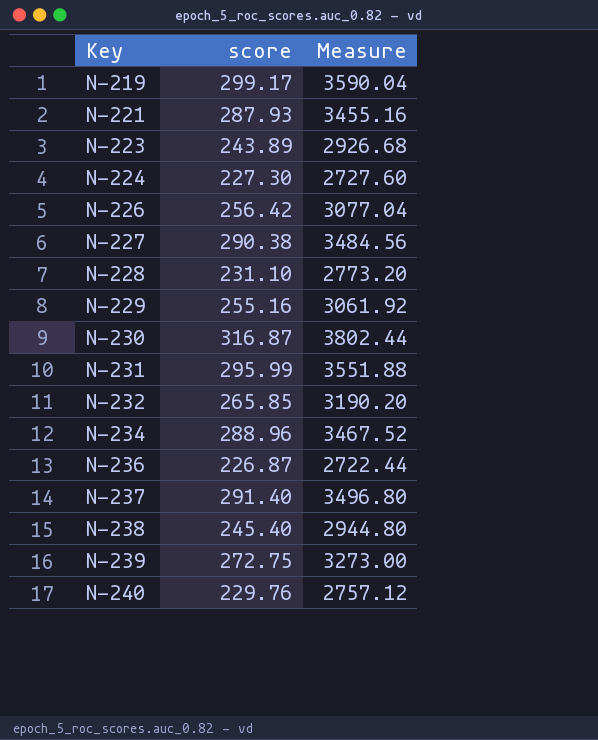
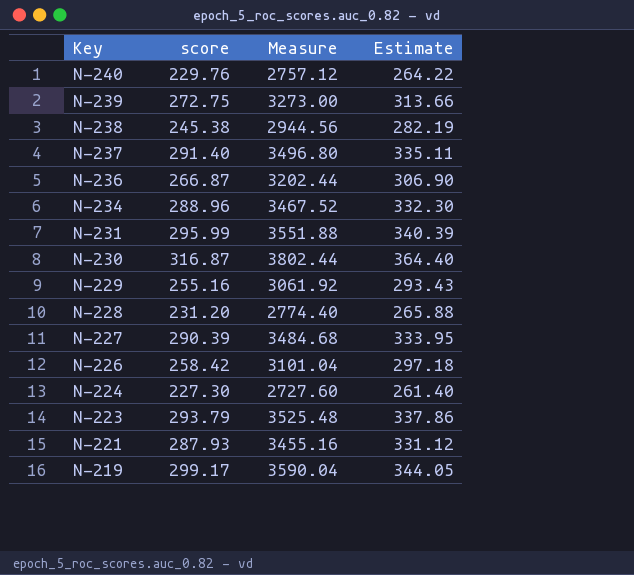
row order: Key ascending -> Key descending
column Estimate | formula: none -> [score] * 1.15
row N-232: 265.85 | 3190.20 -> none
N-238 | score: 245.40 -> 245.38
N-238 | Measure: 2944.80 -> 2944.56
N-236 | score: 226.87 -> 266.87
N-236 | Measure: 2722.44 -> 3202.44
N-228 | score: 231.10 -> 231.20
N-228 | Measure: 2773.20 -> 2774.40
N-227 | score: 290.38 -> 290.39
N-227 | Measure: 3484.56 -> 3484.68
N-226 | score: 256.42 -> 258.42
N-226 | Measure: 3077.04 -> 3101.04
N-223 | score: 243.89 -> 293.79
N-223 | Measure: 2926.68 -> 3525.48

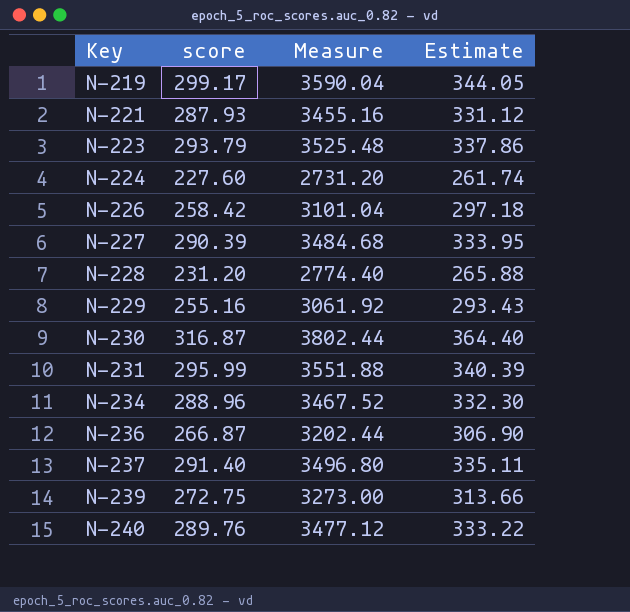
row order: Key descending -> Key ascending
row N-238: 245.38 | 2944.56 | 282.19 -> none
N-224 | score: 227.30 -> 227.60
N-224 | Measure: 2727.60 -> 2731.20
N-224 | Estimate: 261.40 -> 261.74
N-240 | score: 229.76 -> 289.76
N-240 | Measure: 2757.12 -> 3477.12
N-240 | Estimate: 264.22 -> 333.22

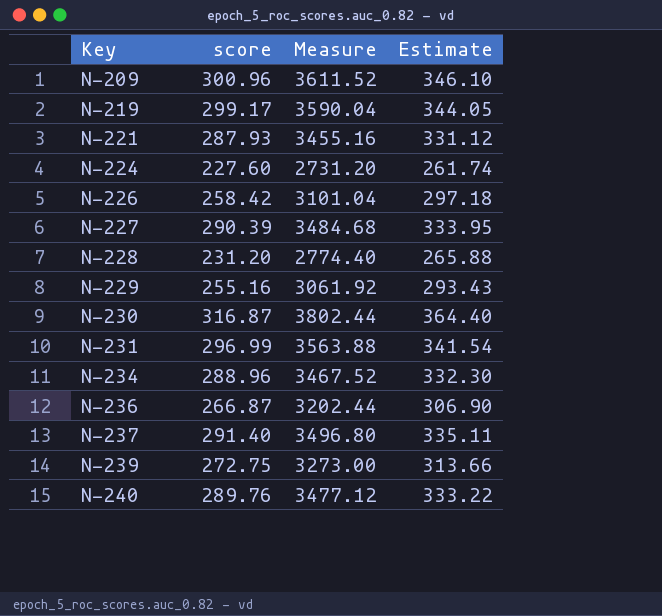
row N-223: 293.79 | 3525.48 | 337.86 -> none
row N-209: none -> 300.96 | 3611.52 | 346.10
N-231 | score: 295.99 -> 296.99
N-231 | Measure: 3551.88 -> 3563.88
N-231 | Estimate: 340.39 -> 341.54

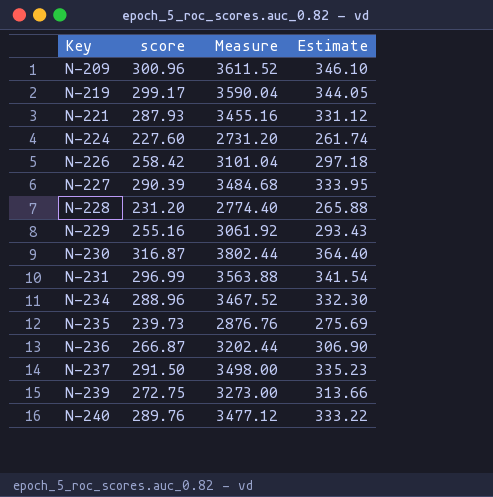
row N-235: none -> 239.73 | 2876.76 | 275.69
N-237 | score: 291.40 -> 291.50
N-237 | Measure: 3496.80 -> 3498.00
N-237 | Estimate: 335.11 -> 335.23

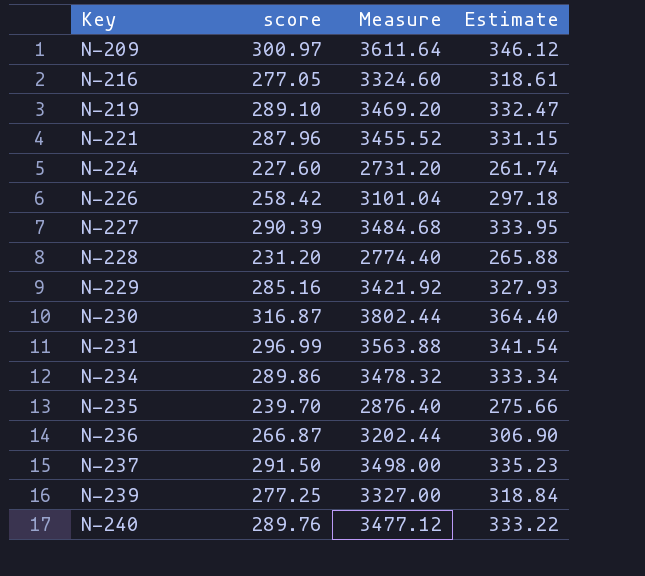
N-209 | score: 300.96 -> 300.97
N-209 | Measure: 3611.52 -> 3611.64
N-209 | Estimate: 346.10 -> 346.12
row N-216: none -> 277.05 | 3324.60 | 318.61
N-219 | score: 299.17 -> 289.10
N-219 | Measure: 3590.04 -> 3469.20
N-219 | Estimate: 344.05 -> 332.47
N-221 | score: 287.93 -> 287.96
N-221 | Measure: 3455.16 -> 3455.52
N-221 | Estimate: 331.12 -> 331.15
N-229 | score: 255.16 -> 285.16
N-229 | Measure: 3061.92 -> 3421.92
N-229 | Estimate: 293.43 -> 327.93
N-234 | score: 288.96 -> 289.86
N-234 | Measure: 3467.52 -> 3478.32
N-234 | Estimate: 332.30 -> 333.34
N-235 | score: 239.73 -> 239.70
N-235 | Measure: 2876.76 -> 2876.40
N-235 | Estimate: 275.69 -> 275.66
N-239 | score: 272.75 -> 277.25
N-239 | Measure: 3273.00 -> 3327.00
N-239 | Estimate: 313.66 -> 318.84

